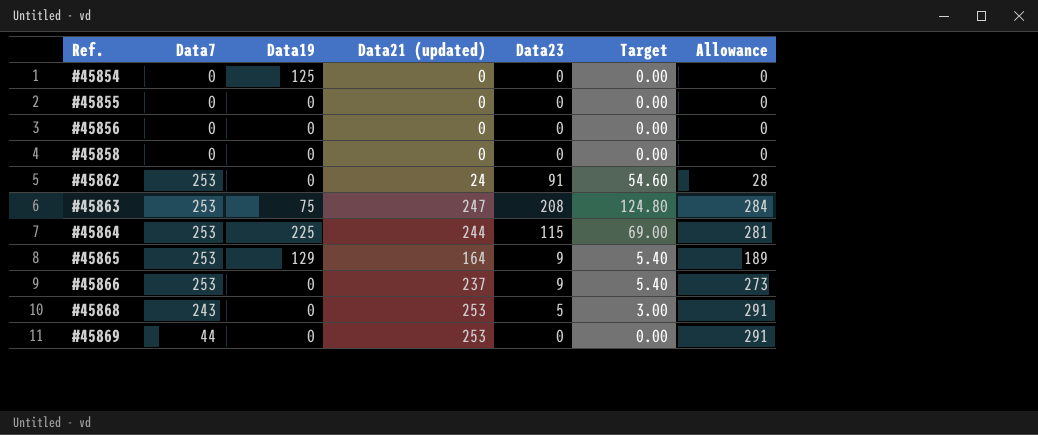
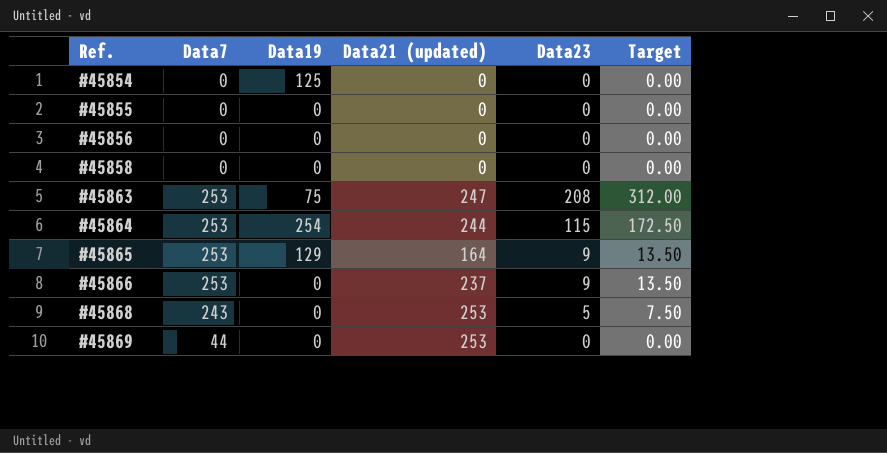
column Allowance | formula: [Data21 (updated)] * 1.15 -> none
column Target | formula: [Data23] * 0.6 -> [Data23] * 1.5
row #45862: 253 | 0 | 24 | 91 | 54.60 | 28 -> none
#45864 | Data19: 225 -> 254

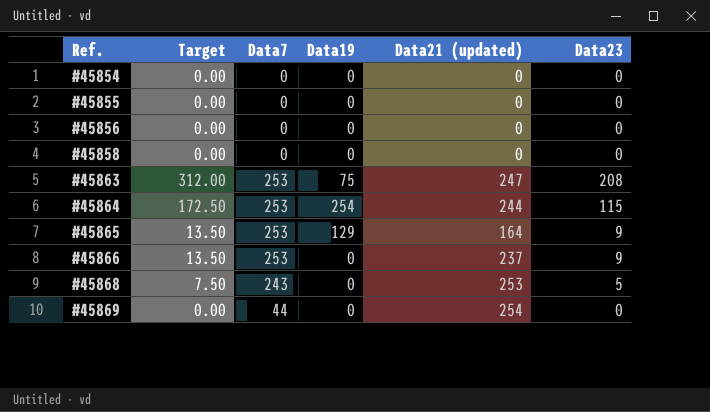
column Target | position: 6 -> 2
#45854 | Data19: 125 -> 0
#45869 | Data21 (updated): 253 -> 254

